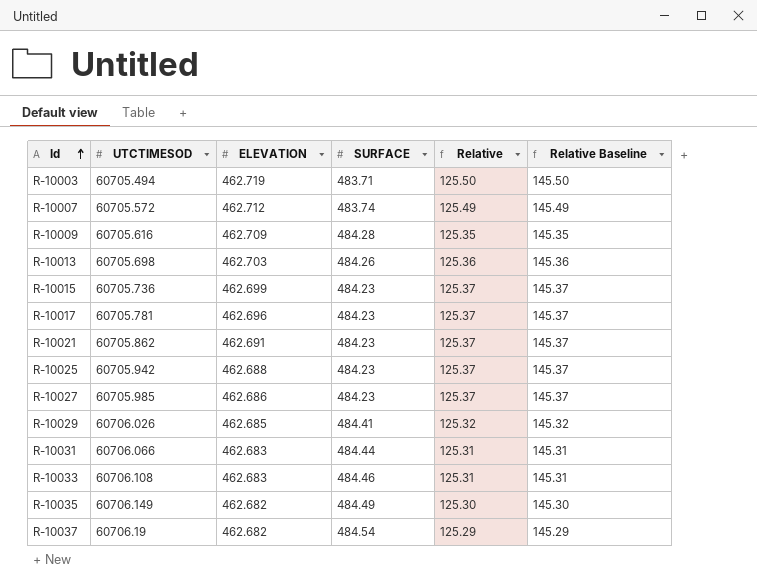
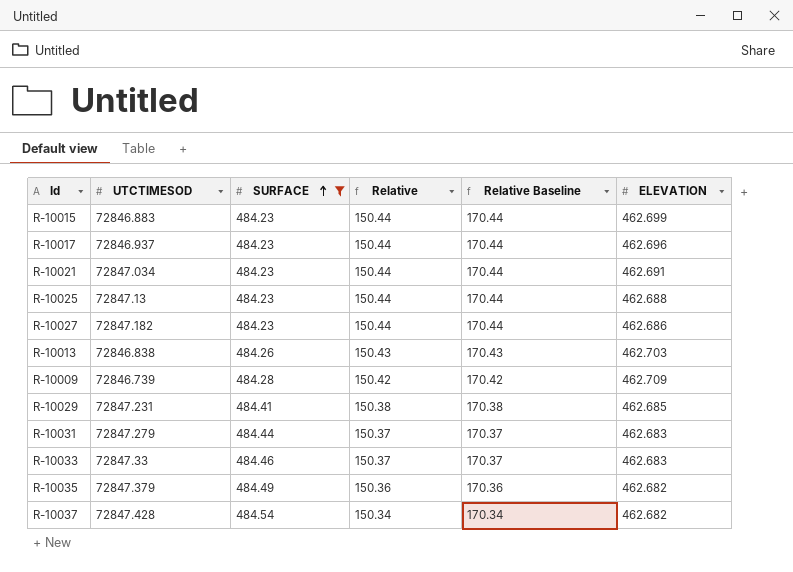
filter: none -> SURFACE >= 484.23
row order: Id ascending -> SURFACE ascending
column ELEVATION | position: 3 -> 6
R-10015 | UTCTIMESOD: 60705.736 -> 72846.883
R-10015 | Relative: 125.37 -> 150.44
R-10015 | Relative Baseline: 145.37 -> 170.44
R-10017 | UTCTIMESOD: 60705.781 -> 72846.937
R-10017 | Relative: 125.37 -> 150.44
R-10017 | Relative Baseline: 145.37 -> 170.44
R-10021 | UTCTIMESOD: 60705.862 -> 72847.034
R-10021 | Relative: 125.37 -> 150.44
R-10021 | Relative Baseline: 145.37 -> 170.44
R-10025 | UTCTIMESOD: 60705.942 -> 72847.13
R-10025 | Relative: 125.37 -> 150.44
R-10025 | Relative Baseline: 145.37 -> 170.44
R-10027 | UTCTIMESOD: 60705.985 -> 72847.182
R-10027 | Relative: 125.37 -> 150.44
R-10027 | Relative Baseline: 145.37 -> 170.44
R-10013 | UTCTIMESOD: 60705.698 -> 72846.838
R-10013 | Relative: 125.36 -> 150.43
R-10013 | Relative Baseline: 145.36 -> 170.43
R-10009 | UTCTIMESOD: 60705.616 -> 72846.739
R-10009 | Relative: 125.35 -> 150.42
R-10009 | Relative Baseline: 145.35 -> 170.42
R-10029 | UTCTIMESOD: 60706.026 -> 72847.231
R-10029 | Relative: 125.32 -> 150.38
R-10029 | Relative Baseline: 145.32 -> 170.38
R-10031 | UTCTIMESOD: 60706.066 -> 72847.279
R-10031 | Relative: 125.31 -> 150.37
R-10031 | Relative Baseline: 145.31 -> 170.37
R-10033 | UTCTIMESOD: 60706.108 -> 72847.33
R-10033 | Relative: 125.31 -> 150.37
R-10033 | Relative Baseline: 145.31 -> 170.37
R-10035 | UTCTIMESOD: 60706.149 -> 72847.379
R-10035 | Relative: 125.30 -> 150.36
R-10035 | Relative Baseline: 145.30 -> 170.36
R-10037 | UTCTIMESOD: 60706.19 -> 72847.428
R-10037 | Relative: 125.29 -> 150.34
R-10037 | Relative Baseline: 145.29 -> 170.34

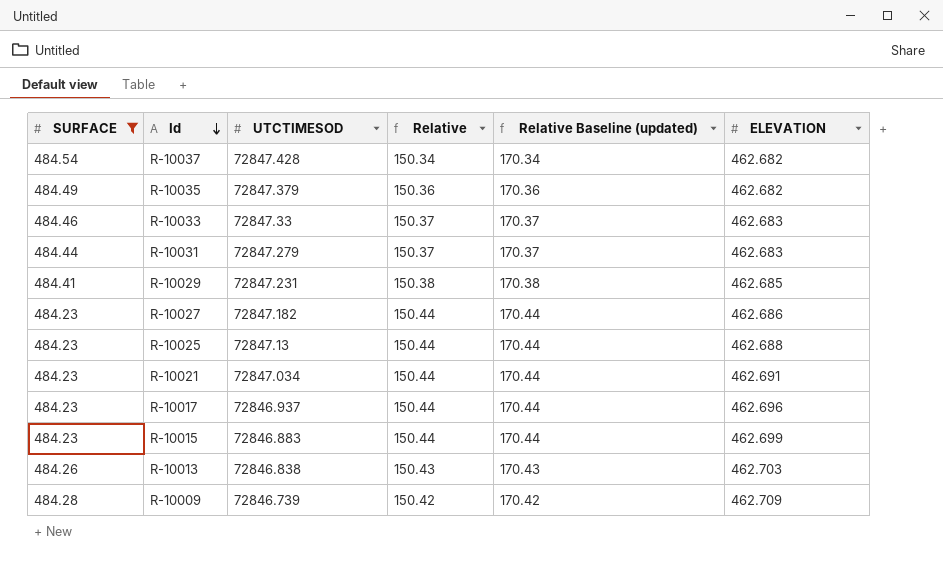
row order: SURFACE ascending -> Id descending
column SURFACE | position: 3 -> 1
column name: Relative Baseline -> Relative Baseline (updated)

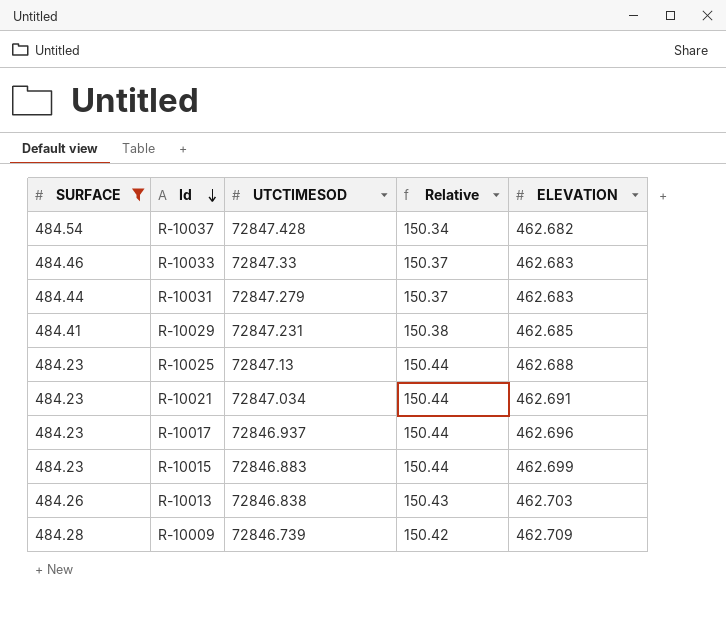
column Relative Baseline (updated) | formula: [Relative] + 20 -> none
row R-10035: 484.49 | 72847.379 | 150.36 | 170.36 | 462.682 -> none
row R-10027: 484.23 | 72847.182 | 150.44 | 170.44 | 462.686 -> none

